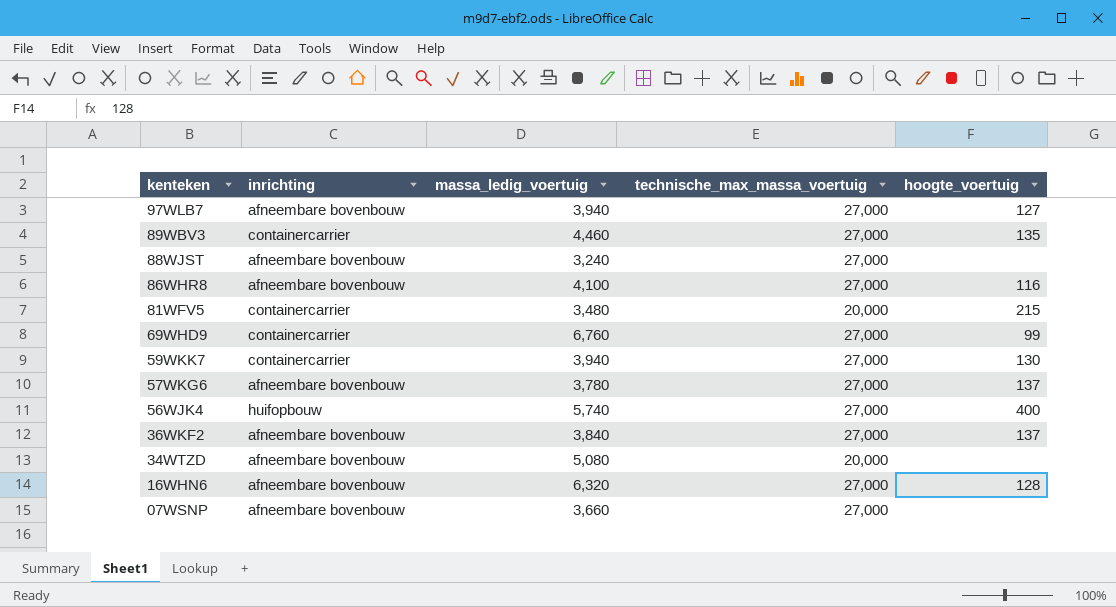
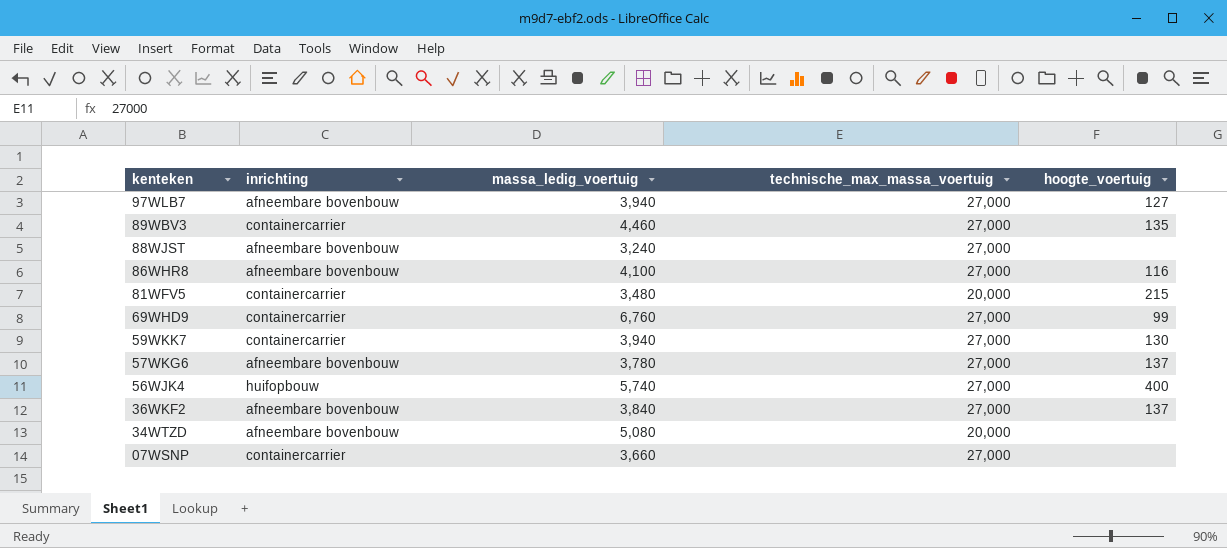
row 16WHN6: afneembare bovenbouw | 6,320 | 27,000 | 128 -> none
07WSNP | inrichting: afneembare bovenbouw -> containercarrier

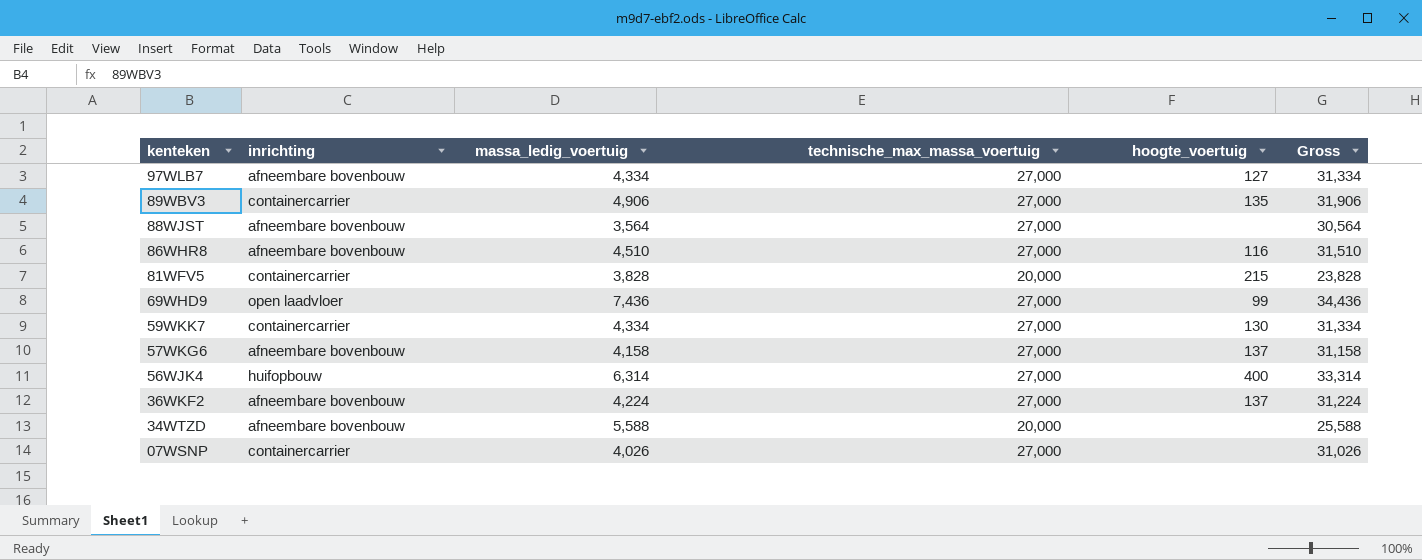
column Gross | formula: none -> [massa_ledig_voertuig] + [technische_max_massa_voertuig]
97WLB7 | massa_ledig_voertuig: 3,940 -> 4,334
89WBV3 | massa_ledig_voertuig: 4,460 -> 4,906
88WJST | massa_ledig_voertuig: 3,240 -> 3,564
86WHR8 | massa_ledig_voertuig: 4,100 -> 4,510
81WFV5 | massa_ledig_voertuig: 3,480 -> 3,828
69WHD9 | inrichting: containercarrier -> open laadvloer
69WHD9 | massa_ledig_voertuig: 6,760 -> 7,436
59WKK7 | massa_ledig_voertuig: 3,940 -> 4,334
57WKG6 | massa_ledig_voertuig: 3,780 -> 4,158
56WJK4 | massa_ledig_voertuig: 5,740 -> 6,314
36WKF2 | massa_ledig_voertuig: 3,840 -> 4,224
34WTZD | massa_ledig_voertuig: 5,080 -> 5,588
07WSNP | massa_ledig_voertuig: 3,660 -> 4,026

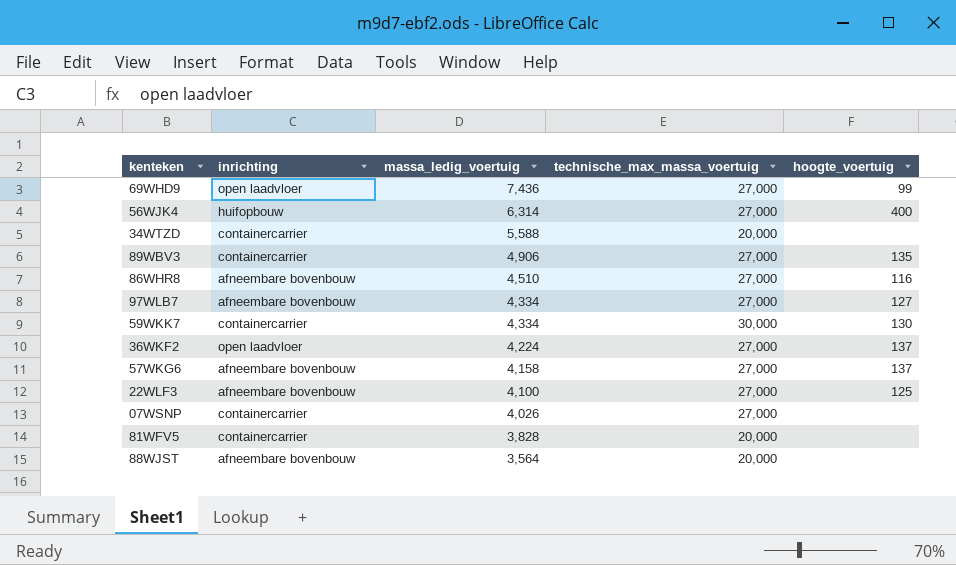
row order: kenteken descending -> massa_ledig_voertuig descending
column Gross | formula: [massa_ledig_voertuig] + [technische_max_massa_voertuig] -> none
34WTZD | inrichting: afneembare bovenbouw -> containercarrier
59WKK7 | technische_max_massa_voertuig: 27,000 -> 30,000
36WKF2 | inrichting: afneembare bovenbouw -> open laadvloer
row 22WLF3: none -> afneembare bovenbouw | 4,100 | 27,000 | 125
81WFV5 | hoogte_voertuig: 215 -> none
88WJST | technische_max_massa_voertuig: 27,000 -> 20,000

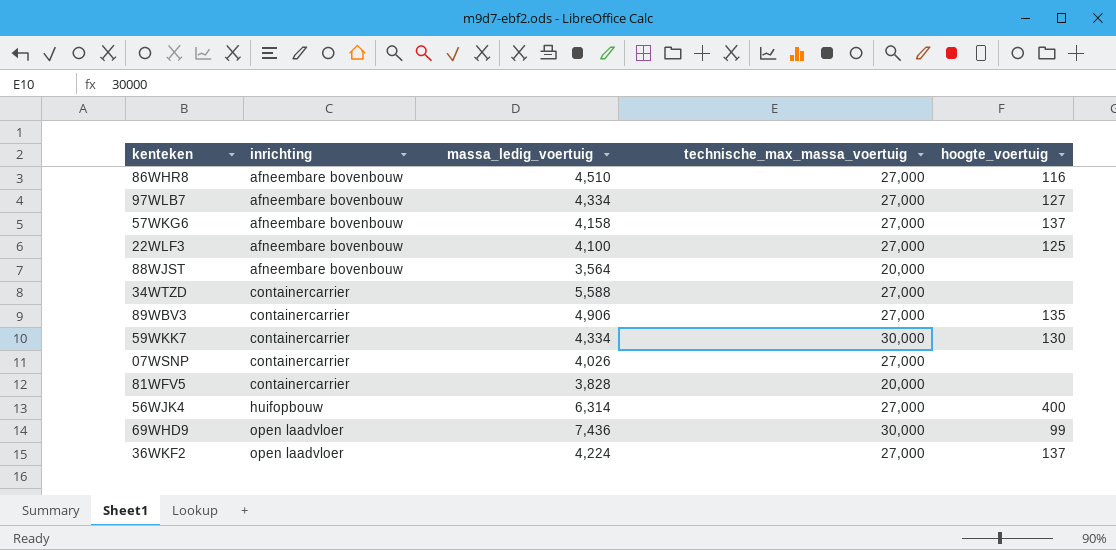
row order: massa_ledig_voertuig descending -> inrichting ascending
34WTZD | technische_max_massa_voertuig: 20,000 -> 27,000
69WHD9 | technische_max_massa_voertuig: 27,000 -> 30,000

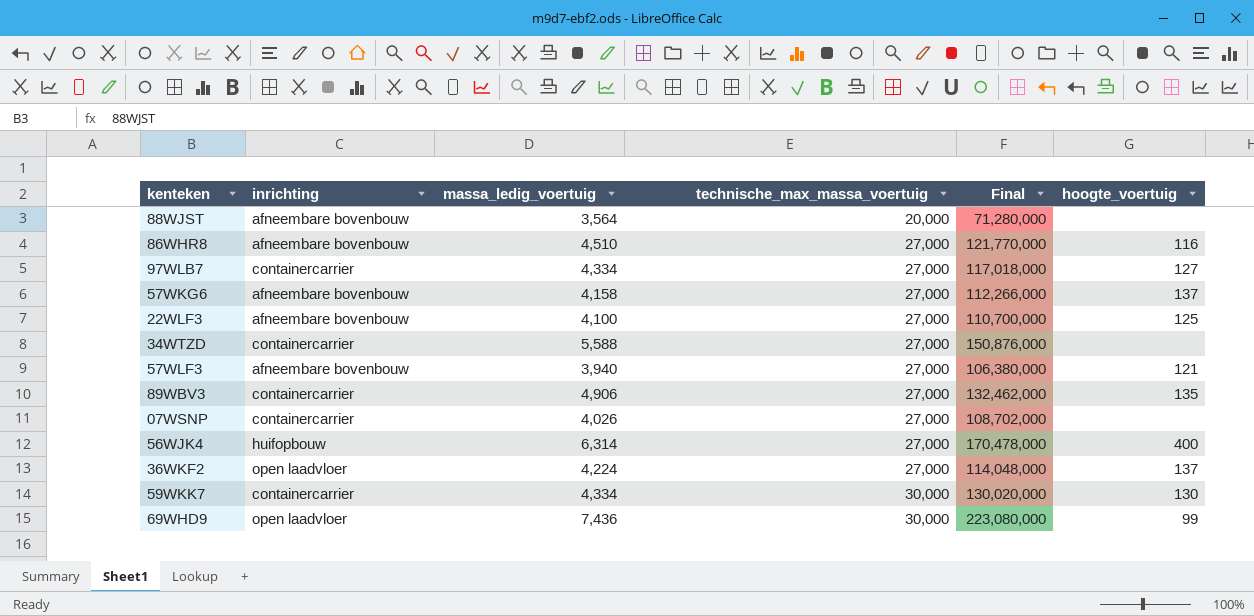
row order: inrichting ascending -> technische_max_massa_voertuig ascending
column Final | formula: none -> [massa_ledig_voertuig] * [technische_max_massa_voertuig]
row 81WFV5: containercarrier | 3,828 | 20,000 | none -> none
97WLB7 | inrichting: afneembare bovenbouw -> containercarrier
row 57WLF3: none -> afneembare bovenbouw | 3,940 | 27,000 | 106,380,000 | 121

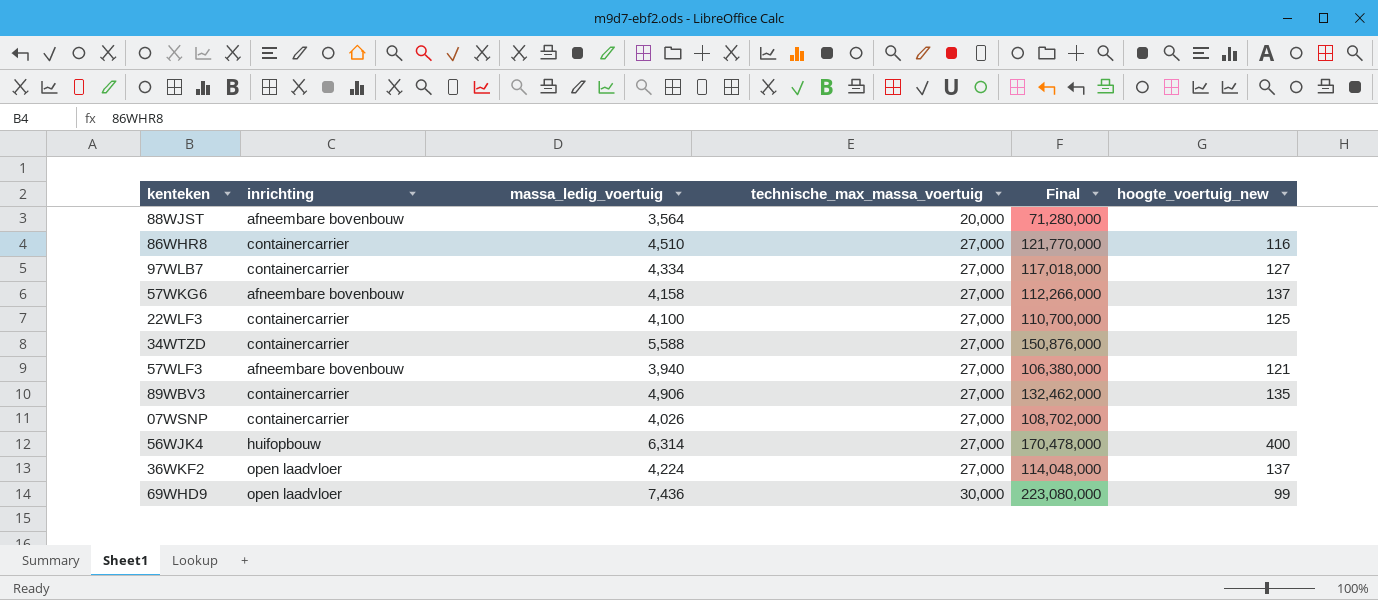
column name: hoogte_voertuig -> hoogte_voertuig_new
row 59WKK7: containercarrier | 4,334 | 30,000 | 130,020,000 | 130 -> none
86WHR8 | inrichting: afneembare bovenbouw -> containercarrier
22WLF3 | inrichting: afneembare bovenbouw -> containercarrier

